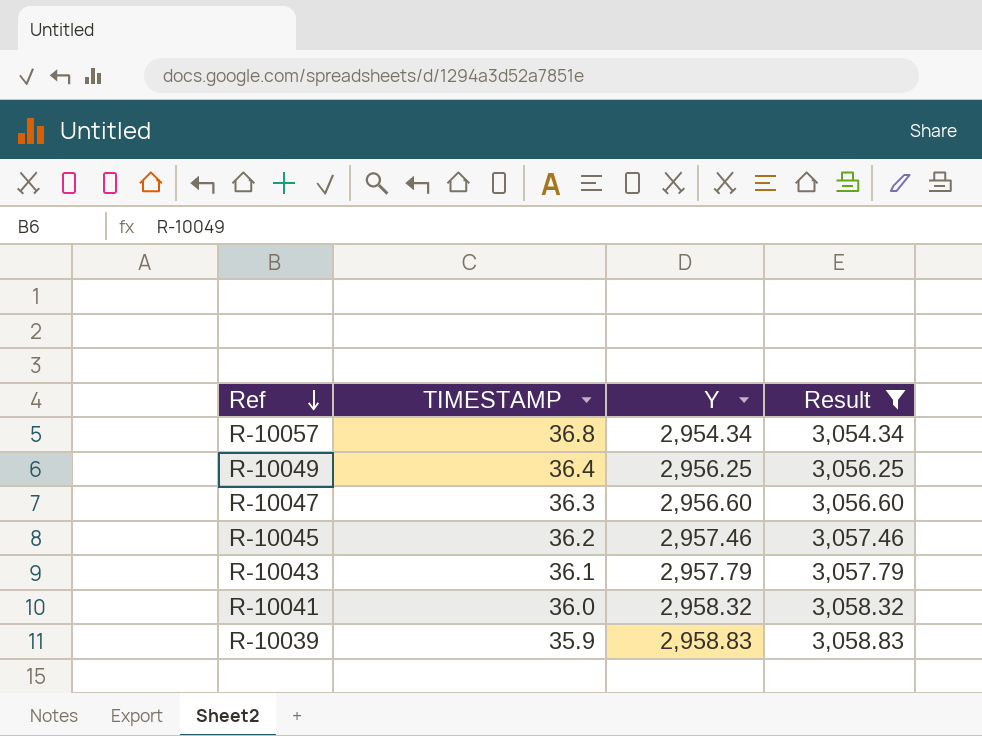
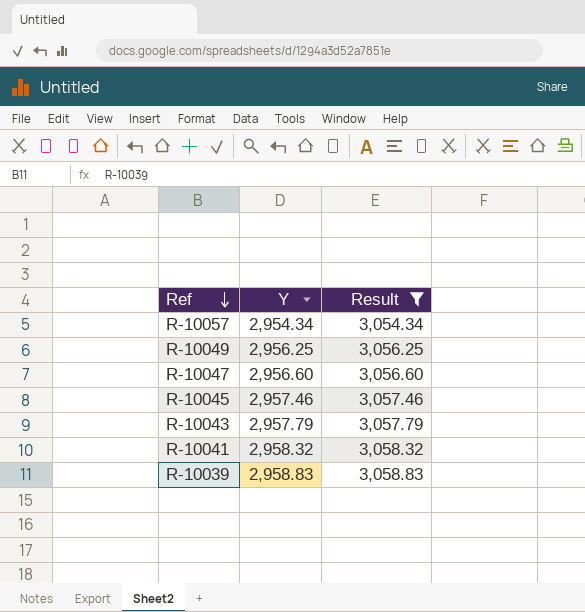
column TIMESTAMP | position: 2 -> none

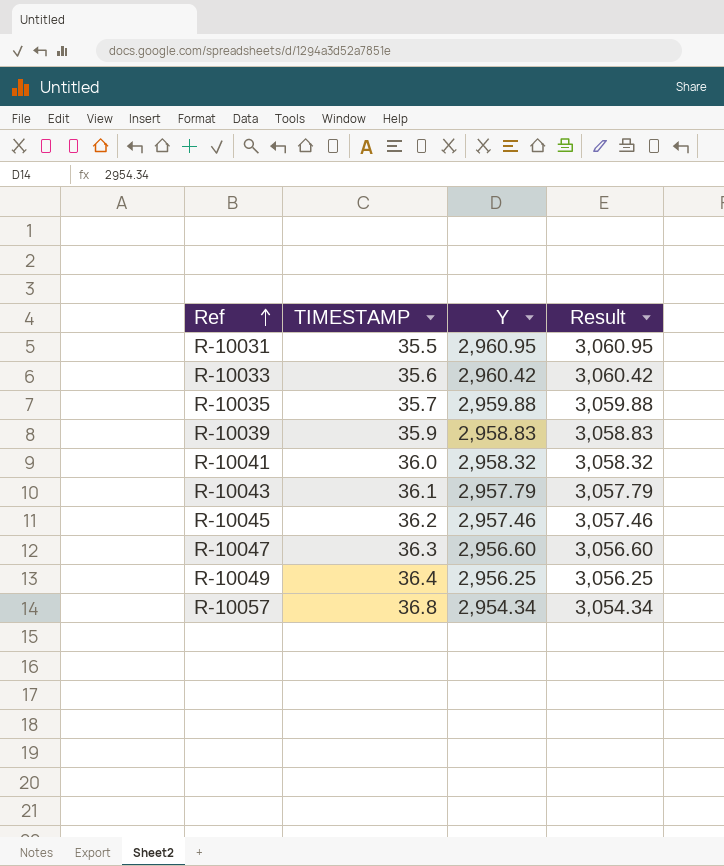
filter: Result <= 3,058.83 -> none
row order: Ref descending -> Ref ascending
column TIMESTAMP | position: none -> 2

